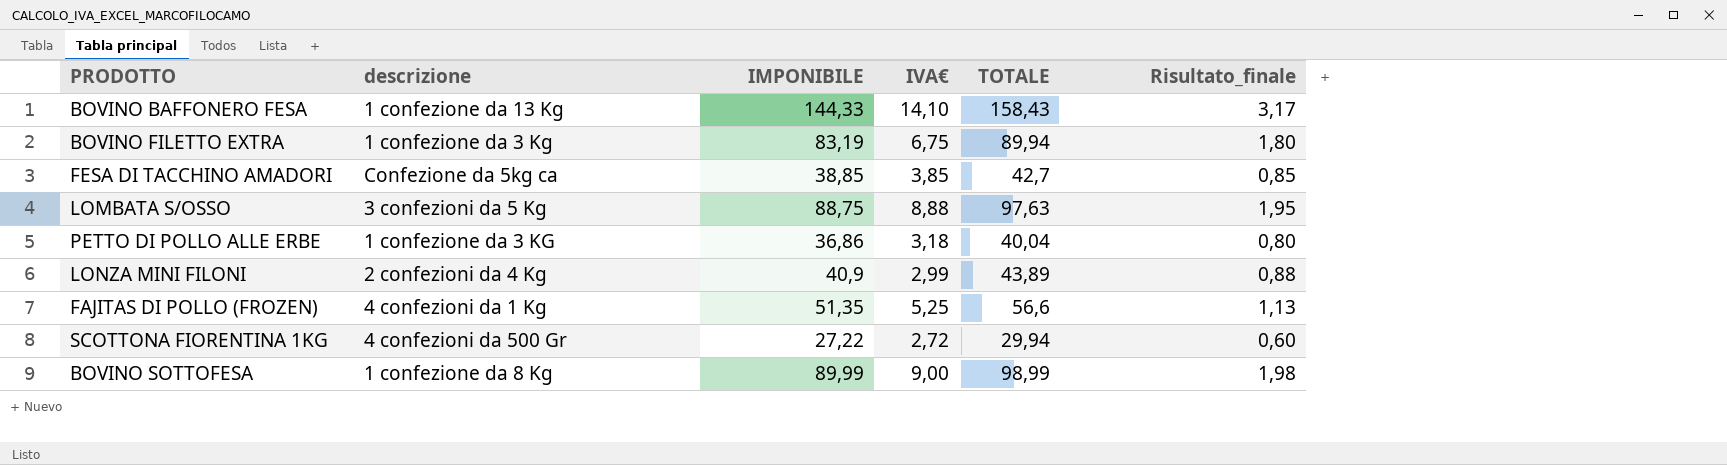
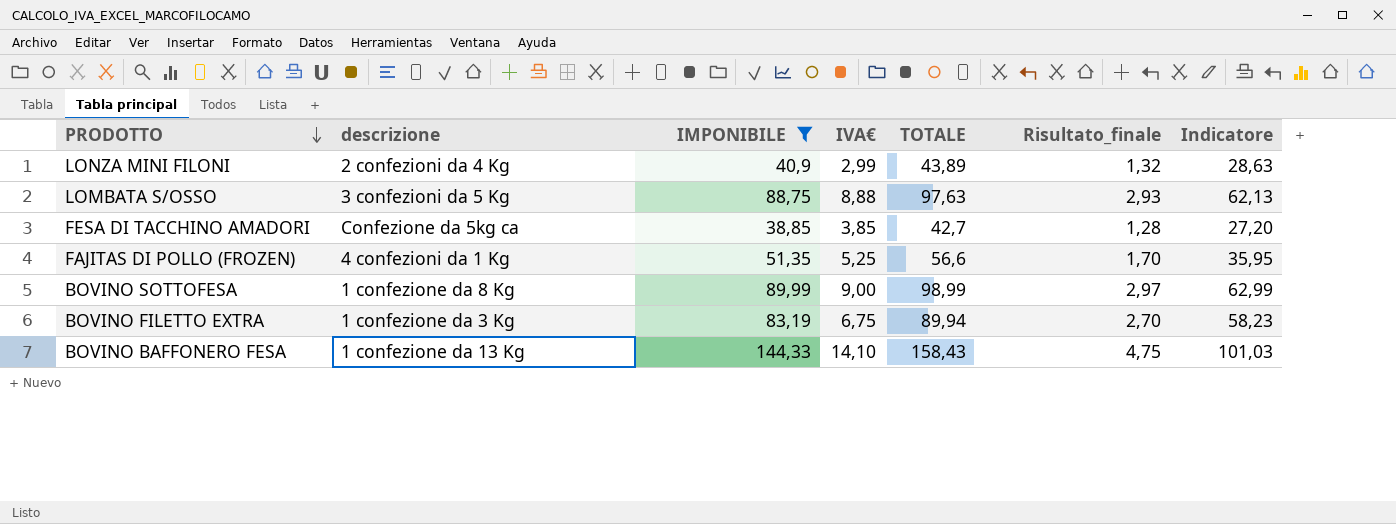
filter: none -> IMPONIBILE >= 38,85
row order: none -> PRODOTTO descending
column Risultato_finale | formula: [TOTALE] * 0,02 -> [TOTALE] * 0,03
column Indicatore | formula: none -> [IMPONIBILE] * 0,7

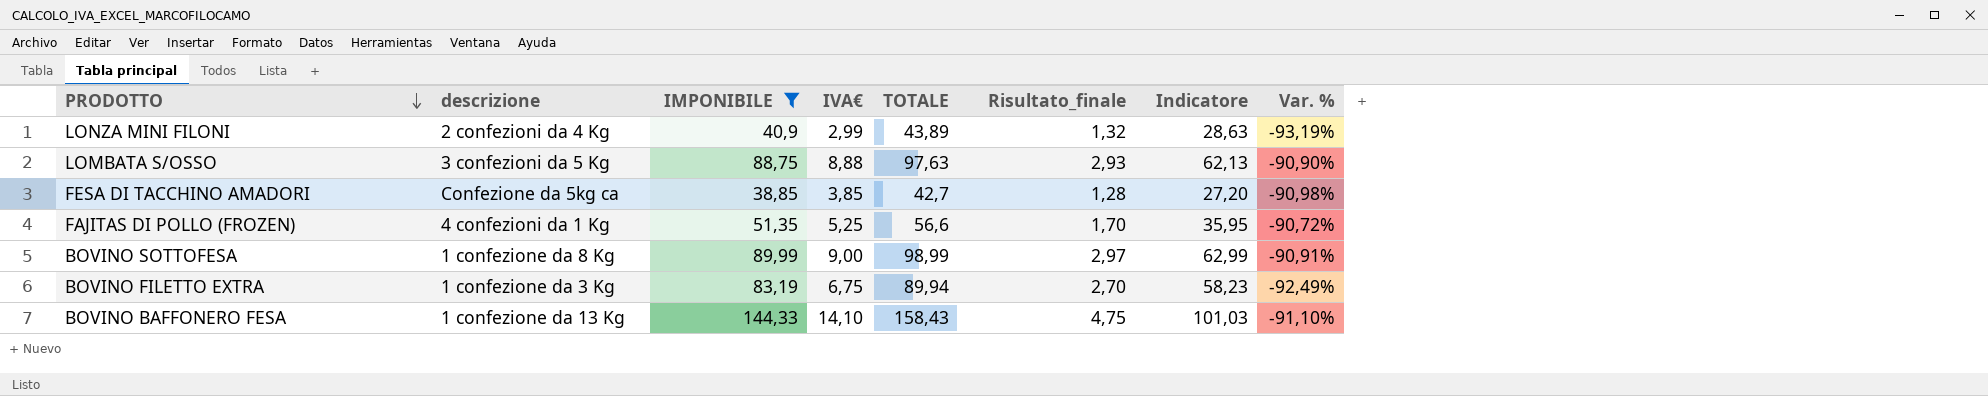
column Var. % | formula: none -> ([IVA€] - [TOTALE]) / [TOTALE]

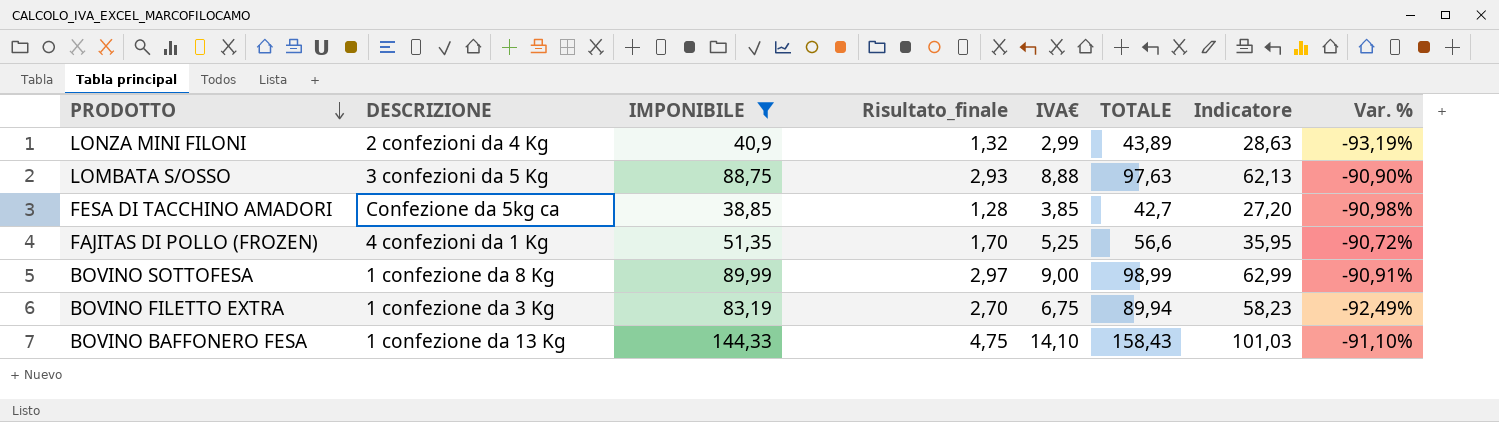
column name: descrizione -> DESCRIZIONE
column Risultato_finale | position: 6 -> 4

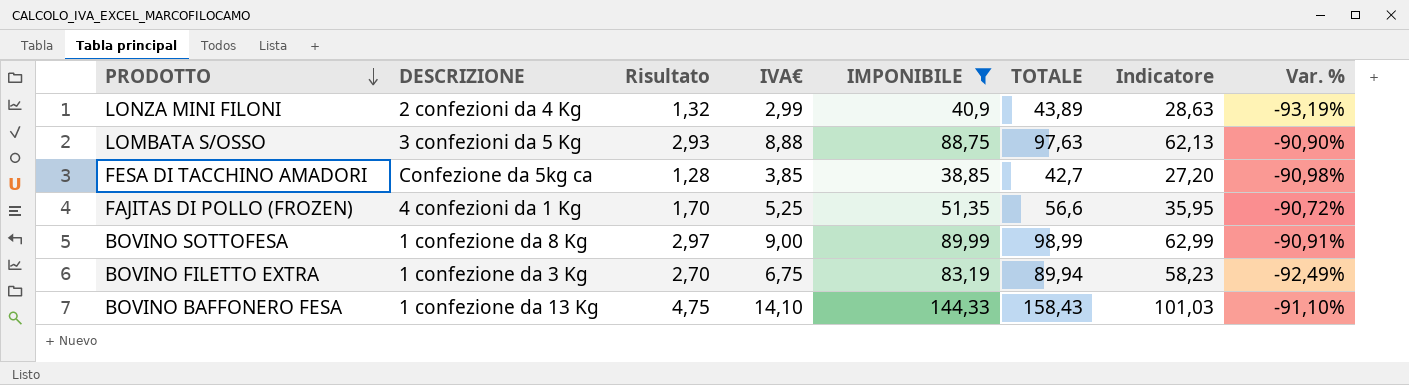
column name: Risultato_finale -> Risultato
column IMPONIBILE | position: 3 -> 5

